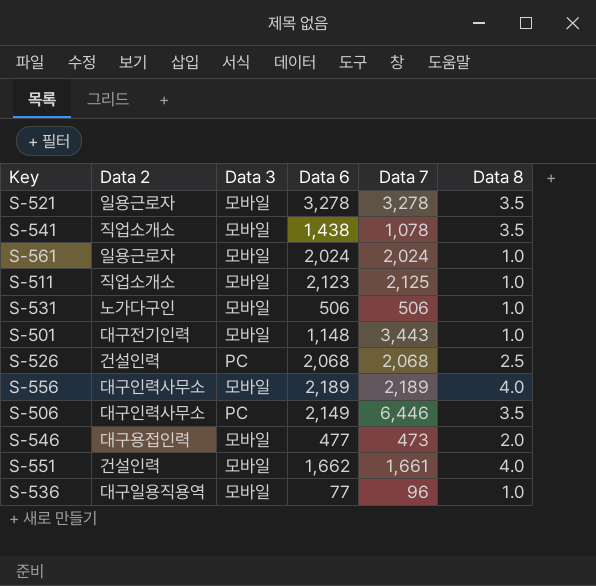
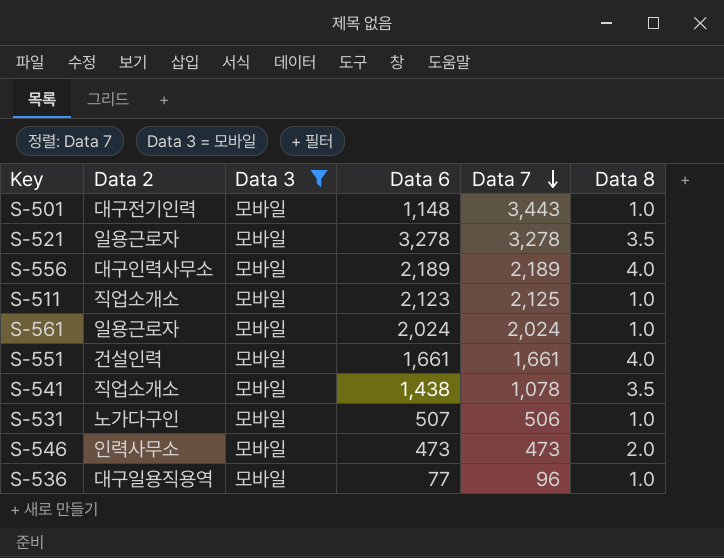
filter: none -> Data 3 = 모바일
row order: none -> Data 7 descending
S-551 | Data 6: 1,662 -> 1,661
S-531 | Data 6: 506 -> 507
S-546 | Data 2: 대구용접인력 -> 인력사무소
S-546 | Data 6: 477 -> 473

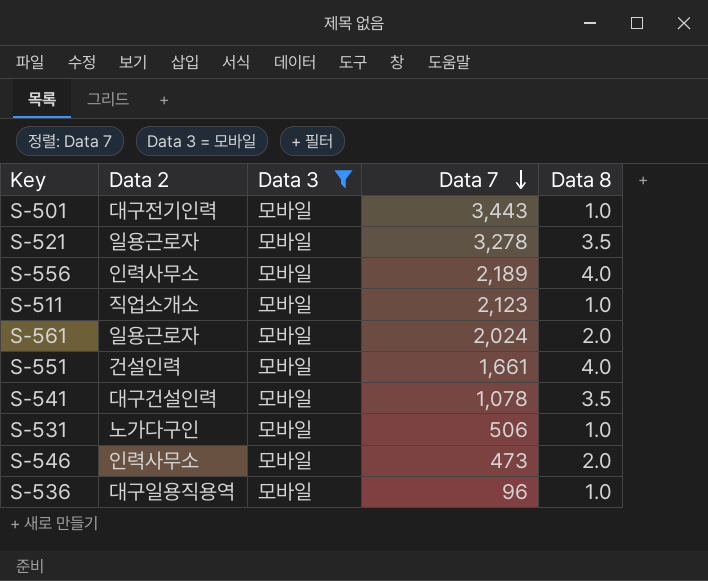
column Data 6 | position: 4 -> none
S-556 | Data 2: 대구인력사무소 -> 인력사무소
S-511 | Data 7: 2,125 -> 2,123
S-561 | Data 8: 1.0 -> 2.0
S-541 | Data 2: 직업소개소 -> 대구건설인력

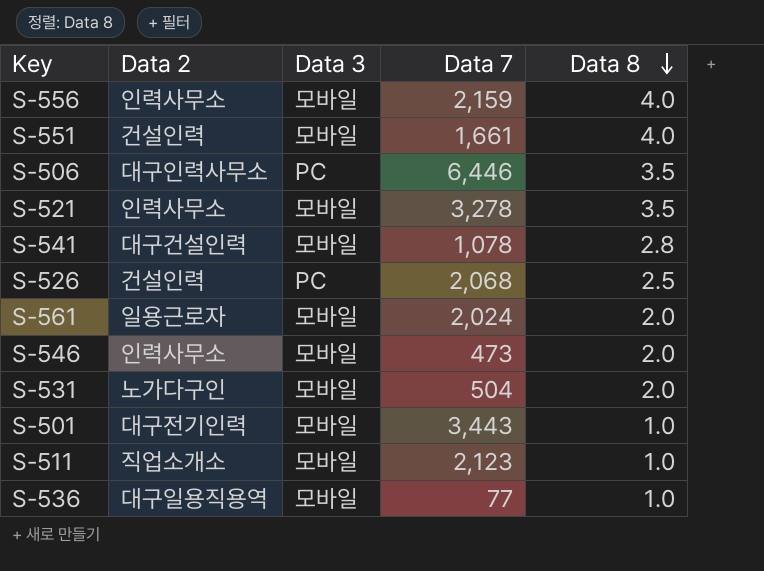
filter: Data 3 = 모바일 -> none
row order: Data 7 descending -> Data 8 descending
S-556 | Data 7: 2,189 -> 2,159
S-521 | Data 2: 일용근로자 -> 인력사무소
S-541 | Data 8: 3.5 -> 2.8
S-531 | Data 7: 506 -> 504
S-531 | Data 8: 1.0 -> 2.0
S-536 | Data 7: 96 -> 77

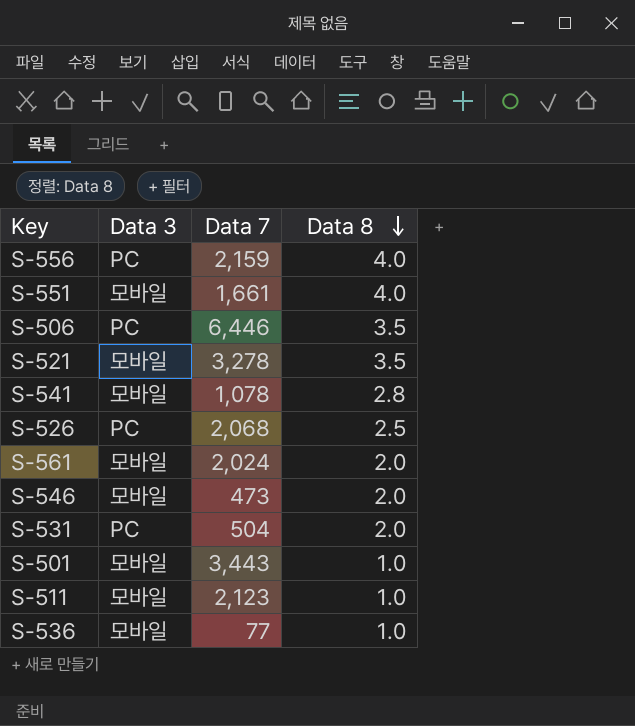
column Data 2 | position: 2 -> none
S-556 | Data 3: 모바일 -> PC
S-531 | Data 3: 모바일 -> PC

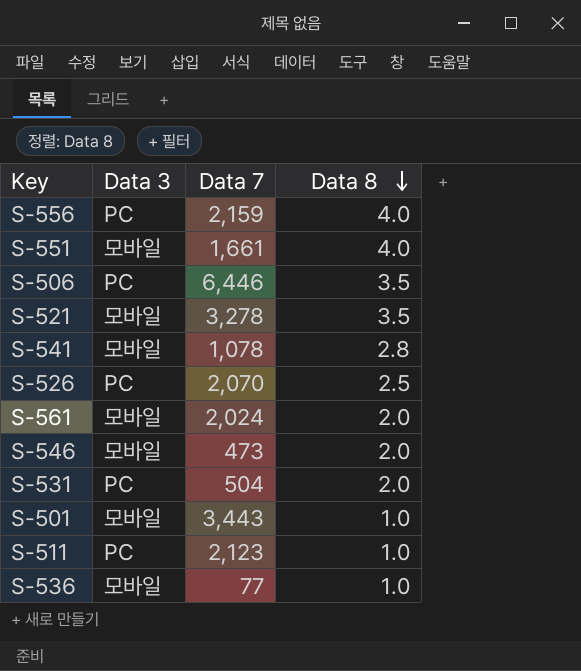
S-526 | Data 7: 2,068 -> 2,070
S-511 | Data 3: 모바일 -> PC

